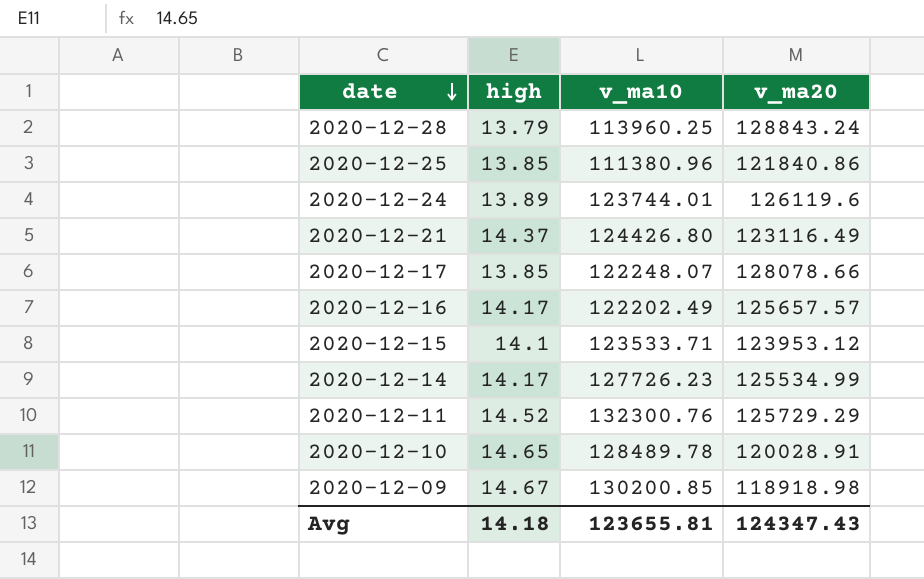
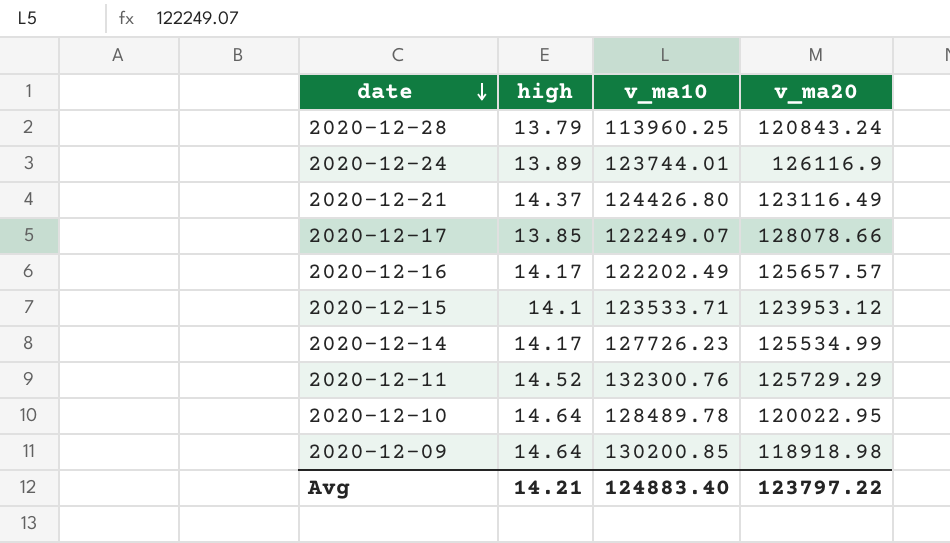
row 2020-12-25: 13.85 | 111380.96 | 121840.86 -> none
2020-12-28 | v_ma20: 128843.24 -> 120843.24
2020-12-24 | v_ma20: 126119.6 -> 126116.9
2020-12-17 | v_ma10: 122248.07 -> 122249.07
2020-12-10 | high: 14.65 -> 14.64
2020-12-10 | v_ma20: 120028.91 -> 120022.95
2020-12-09 | high: 14.67 -> 14.64
Avg | high: 14.18 -> 14.21
Avg | v_ma10: 123655.81 -> 124883.40
Avg | v_ma20: 124347.43 -> 123797.22

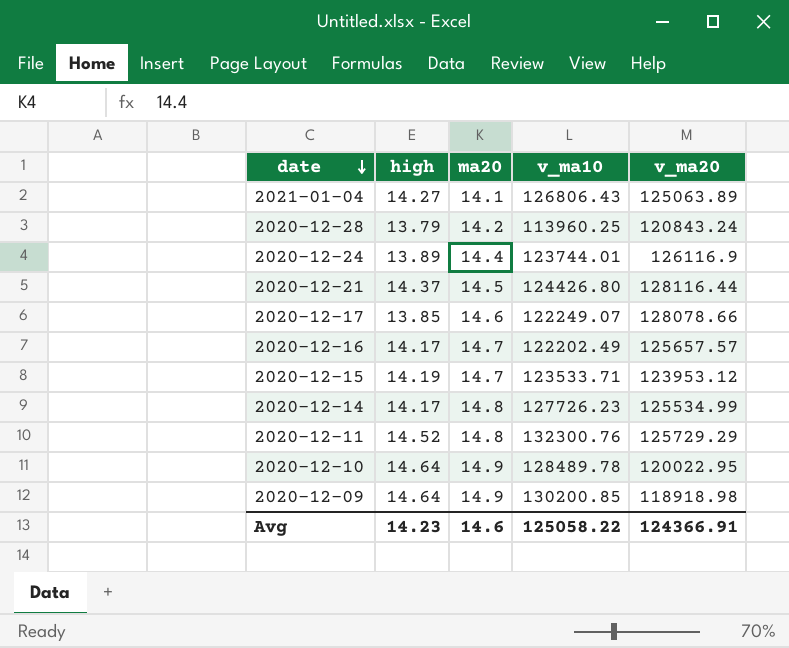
column ma20 | position: none -> 3
row 2021-01-04: none -> 14.27 | 14.1 | 126806.43 | 125063.89
2020-12-21 | v_ma20: 123116.49 -> 128116.44
2020-12-15 | high: 14.1 -> 14.19
Avg | high: 14.21 -> 14.23
Avg | v_ma10: 124883.40 -> 125058.22
Avg | v_ma20: 123797.22 -> 124366.91

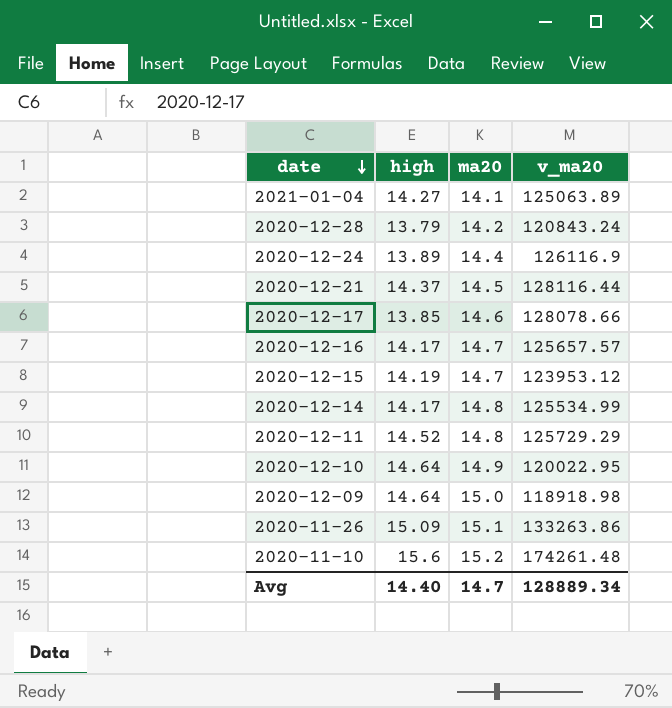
column v_ma10 | position: 4 -> none
2020-12-09 | ma20: 14.9 -> 15.0
row 2020-11-26: none -> 15.09 | 15.1 | 133263.86
row 2020-11-10: none -> 15.6 | 15.2 | 174261.48
Avg | high: 14.23 -> 14.40
Avg | ma20: 14.6 -> 14.7
Avg | v_ma20: 124366.91 -> 128889.34

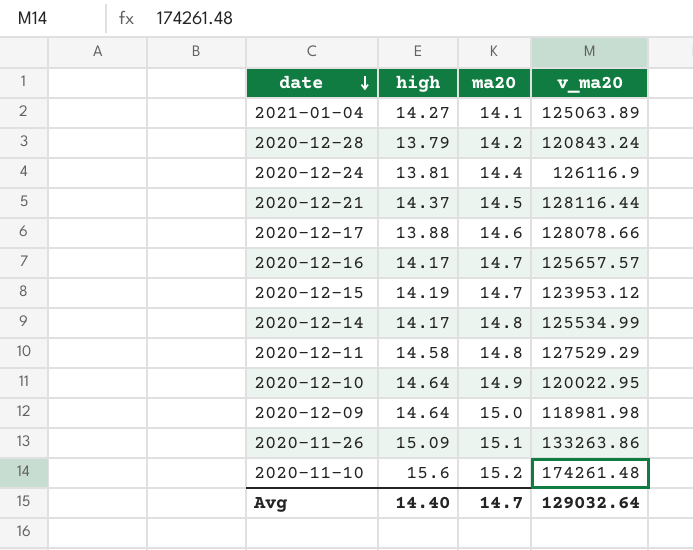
2020-12-24 | high: 13.89 -> 13.81
2020-12-17 | high: 13.85 -> 13.88
2020-12-11 | high: 14.52 -> 14.58
2020-12-11 | v_ma20: 125729.29 -> 127529.29
2020-12-09 | v_ma20: 118918.98 -> 118981.98
Avg | v_ma20: 128889.34 -> 129032.64

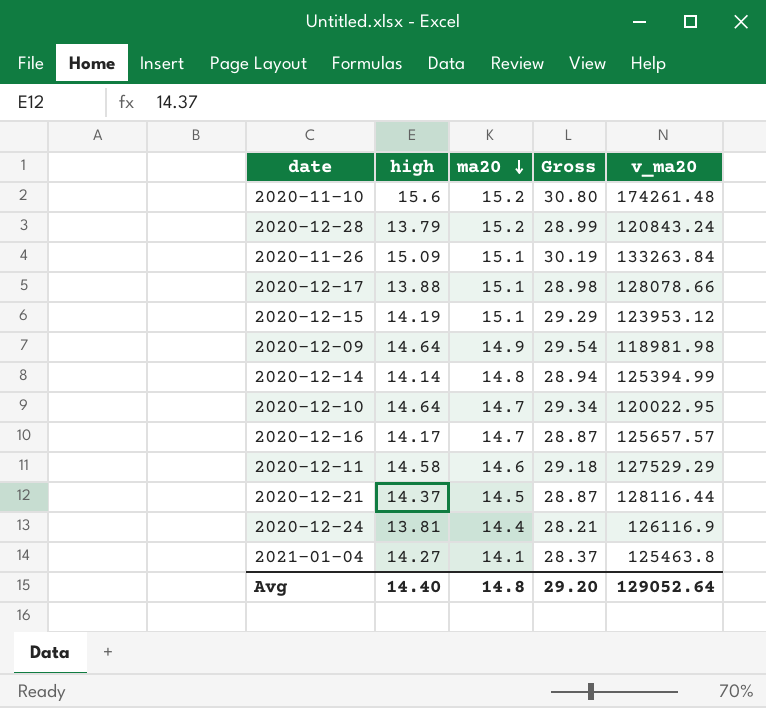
row order: date descending -> ma20 descending
column Gross | formula: none -> [high] + [ma20]
2020-12-28 | ma20: 14.2 -> 15.2
2020-11-26 | v_ma20: 133263.86 -> 133263.84
2020-12-17 | ma20: 14.6 -> 15.1
2020-12-15 | ma20: 14.7 -> 15.1
2020-12-09 | ma20: 15.0 -> 14.9
2020-12-14 | high: 14.17 -> 14.14
2020-12-14 | v_ma20: 125534.99 -> 125394.99
2020-12-10 | ma20: 14.9 -> 14.7
2020-12-11 | ma20: 14.8 -> 14.6
2021-01-04 | v_ma20: 125063.89 -> 125463.8
Avg | ma20: 14.7 -> 14.8
Avg | v_ma20: 129032.64 -> 129052.64

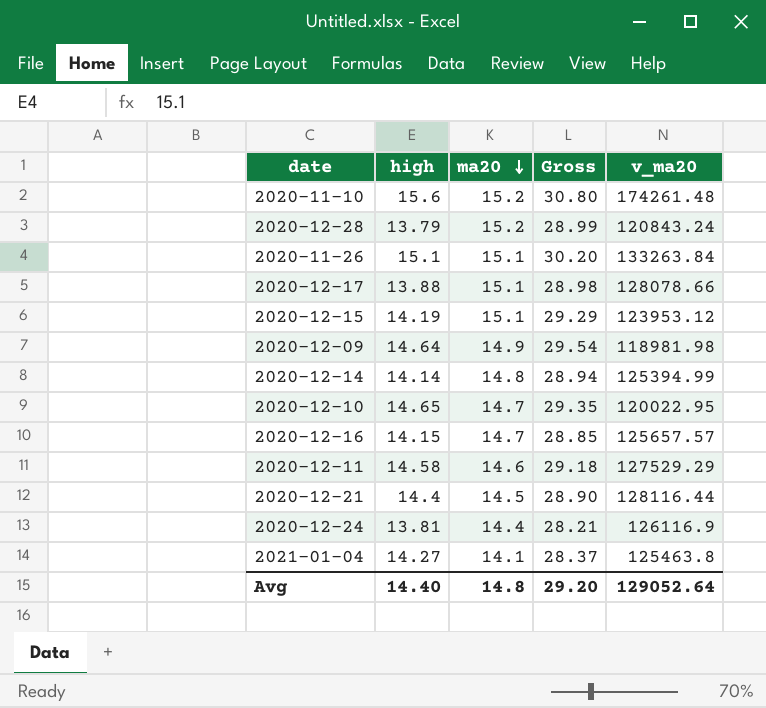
2020-11-26 | high: 15.09 -> 15.1
2020-11-26 | Gross: 30.19 -> 30.20
2020-12-10 | high: 14.64 -> 14.65
2020-12-10 | Gross: 29.34 -> 29.35
2020-12-16 | high: 14.17 -> 14.15
2020-12-16 | Gross: 28.87 -> 28.85
2020-12-21 | high: 14.37 -> 14.4
2020-12-21 | Gross: 28.87 -> 28.90

